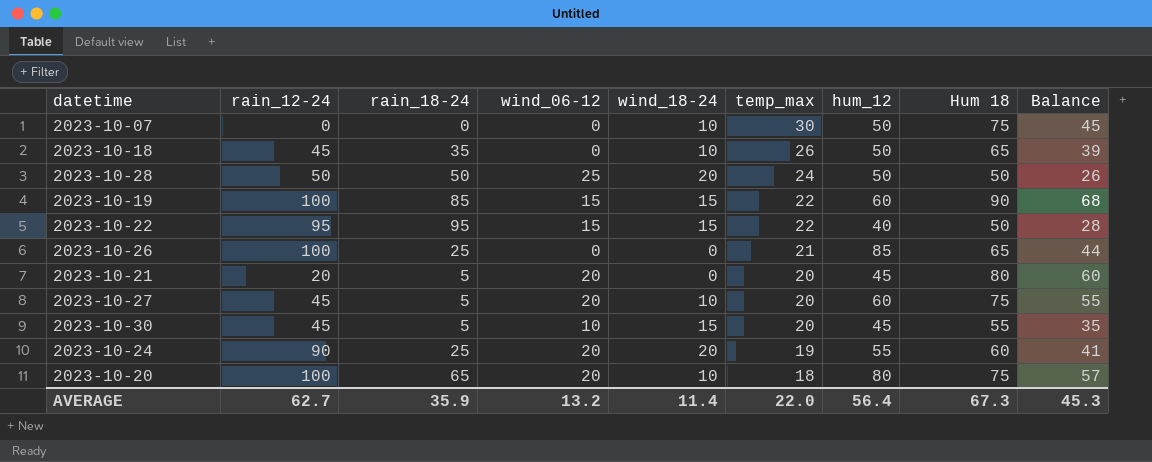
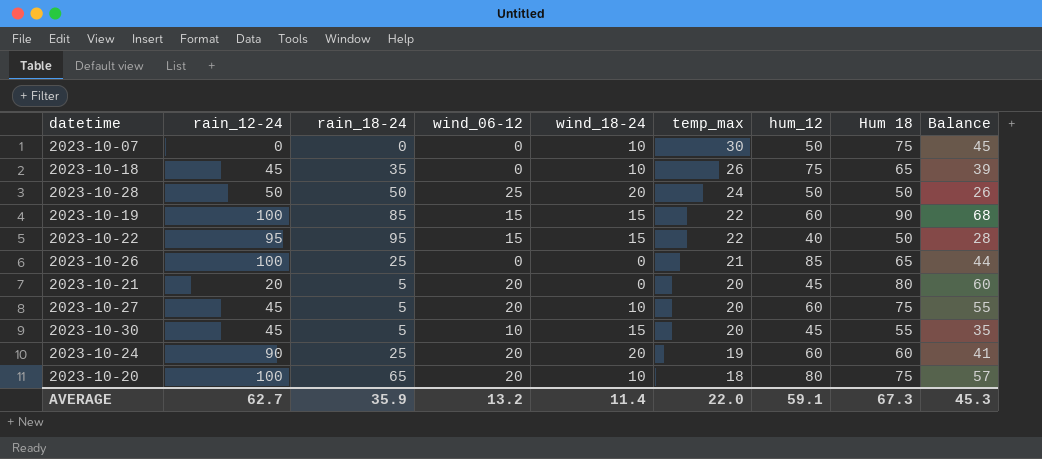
2023-10-18 | hum_12: 50 -> 75
2023-10-24 | hum_12: 55 -> 60
AVERAGE | hum_12: 56.4 -> 59.1

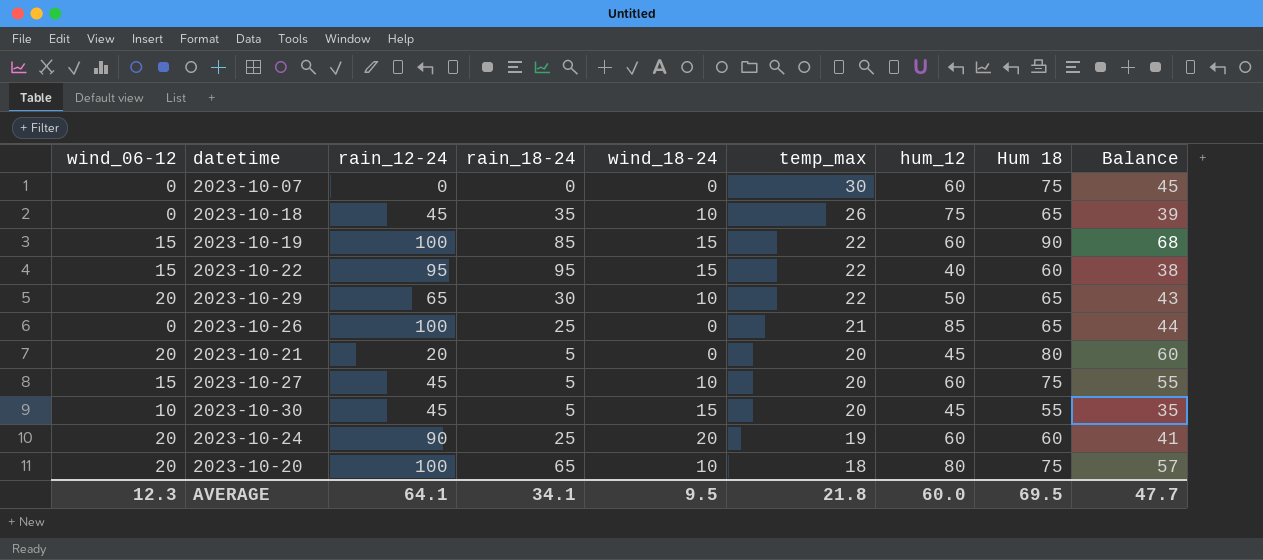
column wind_06-12 | position: 4 -> 1
row 2023-10-28: 50 | 50 | 25 | 20 | 24 | 50 | 50 | 26 -> none
2023-10-07 | wind_18-24: 10 -> 0
2023-10-07 | hum_12: 50 -> 60
2023-10-22 | Hum 18: 50 -> 60
2023-10-22 | Balance: 28 -> 38
row 2023-10-29: none -> 20 | 65 | 30 | 10 | 22 | 50 | 65 | 43
2023-10-27 | wind_06-12: 20 -> 15
AVERAGE | wind_06-12: 13.2 -> 12.3
AVERAGE | rain_12-24: 62.7 -> 64.1
AVERAGE | rain_18-24: 35.9 -> 34.1
AVERAGE | wind_18-24: 11.4 -> 9.5
AVERAGE | temp_max: 22.0 -> 21.8
AVERAGE | hum_12: 59.1 -> 60.0
AVERAGE | Hum 18: 67.3 -> 69.5
AVERAGE | Balance: 45.3 -> 47.7

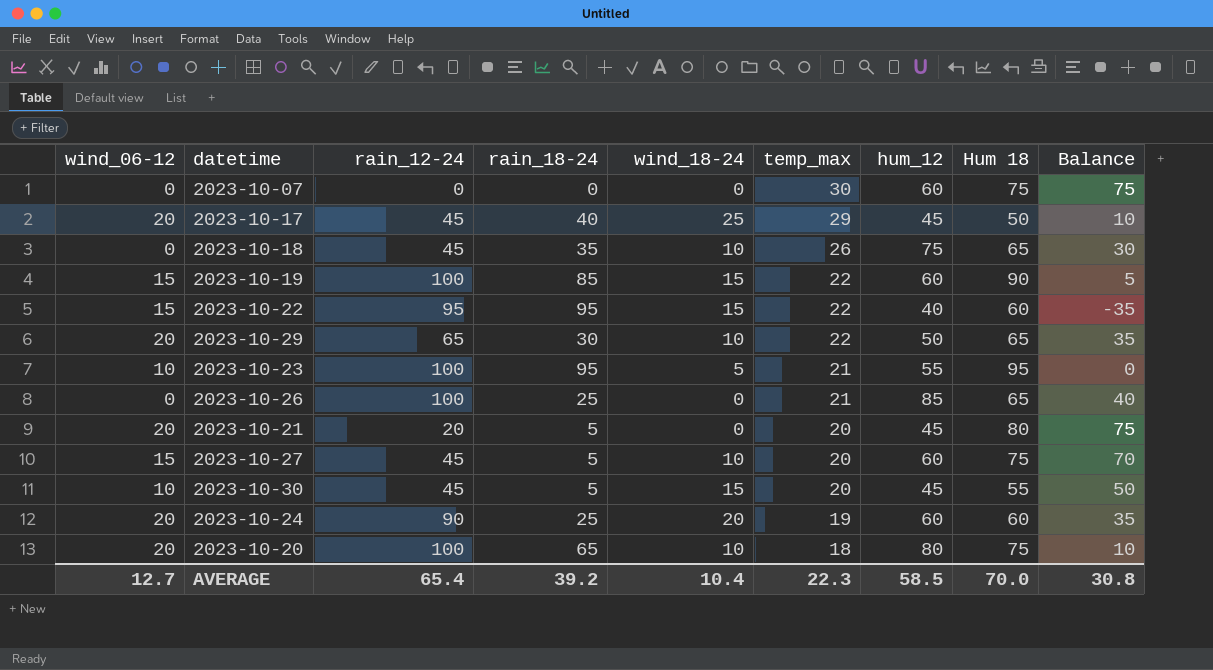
column Balance | formula: [Hum 18] - [temp_max] -> [Hum 18] - [rain_18-24]
row 2023-10-17: none -> 20 | 45 | 40 | 25 | 29 | 45 | 50 | 10
row 2023-10-23: none -> 10 | 100 | 95 | 5 | 21 | 55 | 95 | 0
AVERAGE | wind_06-12: 12.3 -> 12.7
AVERAGE | rain_12-24: 64.1 -> 65.4
AVERAGE | rain_18-24: 34.1 -> 39.2
AVERAGE | wind_18-24: 9.5 -> 10.4
AVERAGE | temp_max: 21.8 -> 22.3
AVERAGE | hum_12: 60.0 -> 58.5
AVERAGE | Hum 18: 69.5 -> 70.0
AVERAGE | Balance: 47.7 -> 30.8

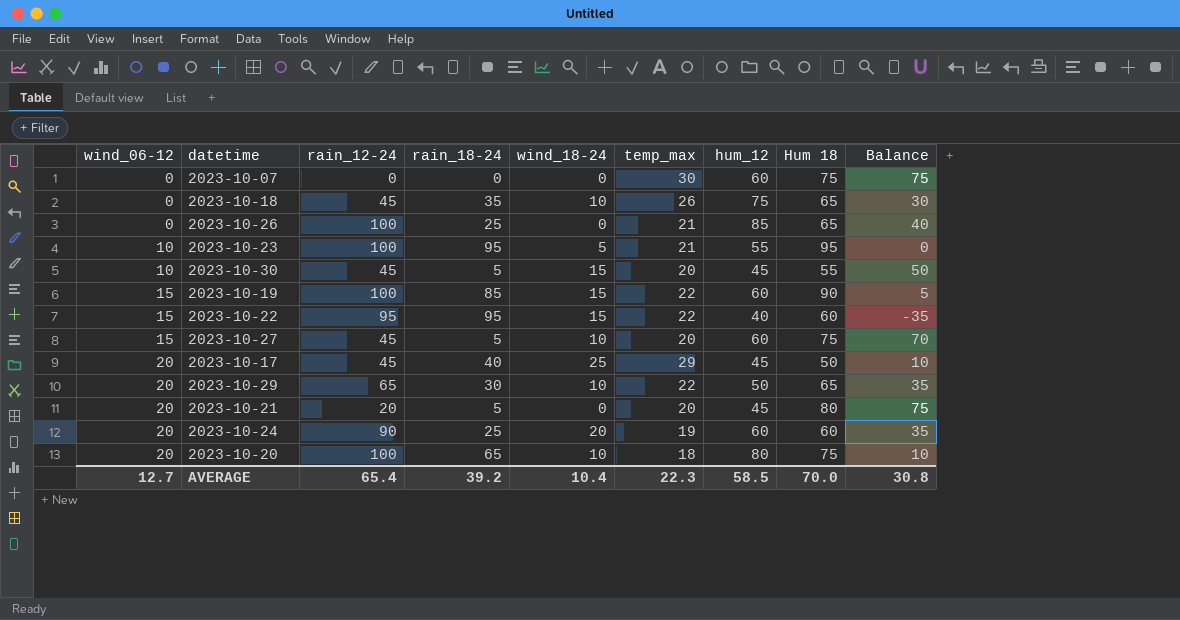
row order: temp_max descending -> wind_06-12 ascending

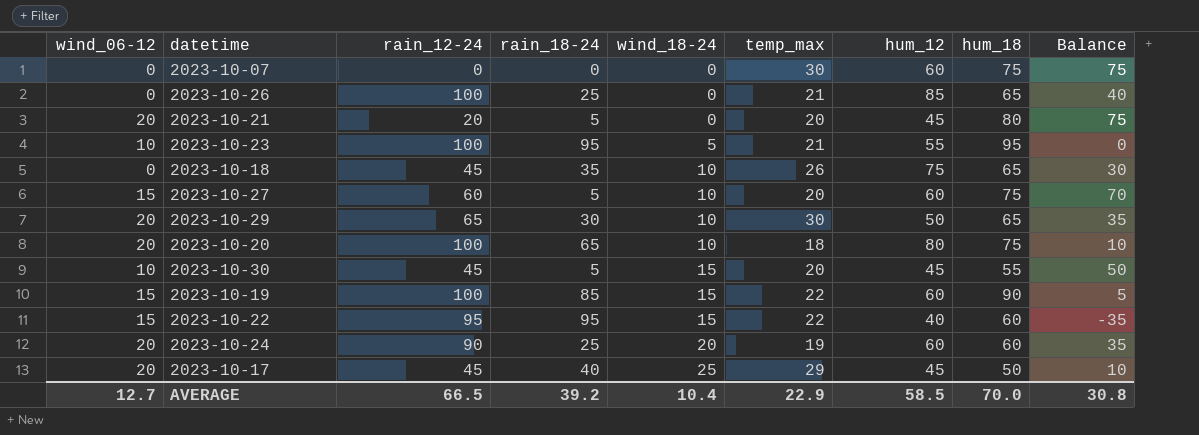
row order: wind_06-12 ascending -> wind_18-24 ascending
column name: Hum 18 -> hum_18
2023-10-27 | rain_12-24: 45 -> 60
2023-10-29 | temp_max: 22 -> 30
AVERAGE | rain_12-24: 65.4 -> 66.5
AVERAGE | temp_max: 22.3 -> 22.9

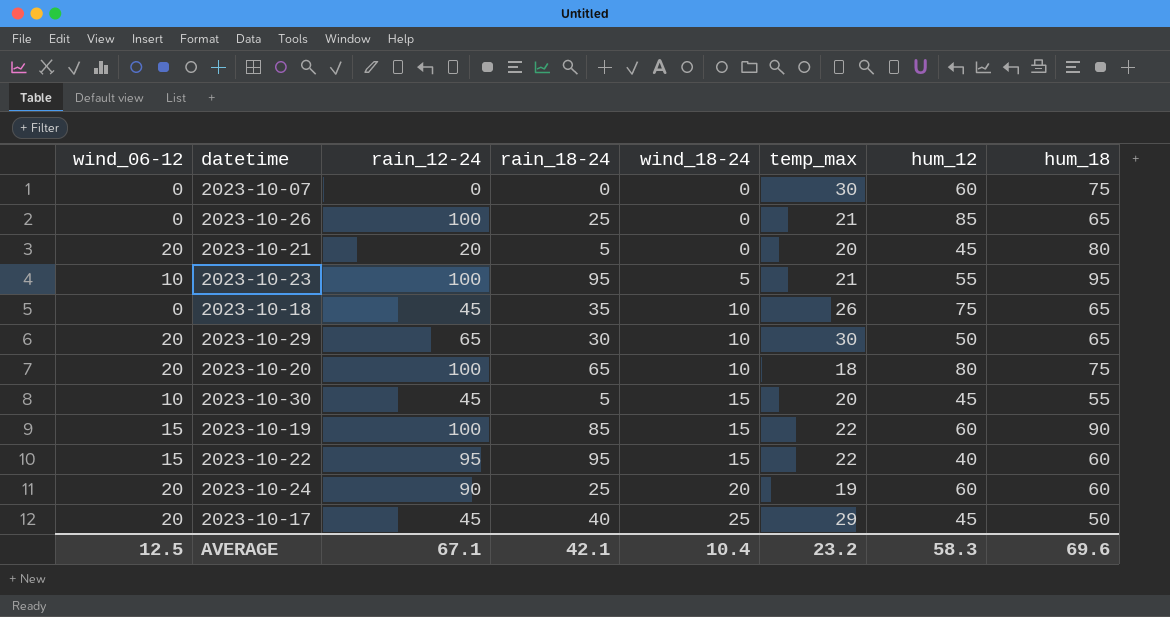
column Balance | formula: [hum_18] - [rain_18-24] -> none
row 2023-10-27: 15 | 60 | 5 | 10 | 20 | 60 | 75 | 70 -> none
AVERAGE | wind_06-12: 12.7 -> 12.5
AVERAGE | rain_12-24: 66.5 -> 67.1
AVERAGE | rain_18-24: 39.2 -> 42.1
AVERAGE | temp_max: 22.9 -> 23.2
AVERAGE | hum_12: 58.5 -> 58.3
AVERAGE | hum_18: 70.0 -> 69.6

